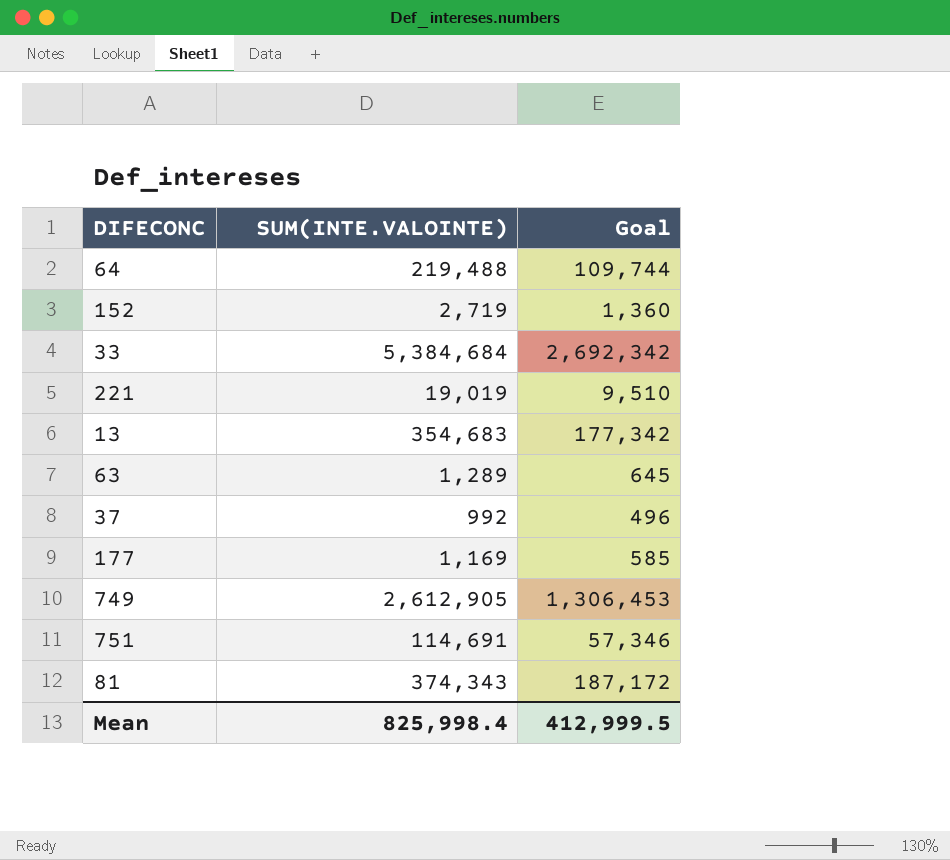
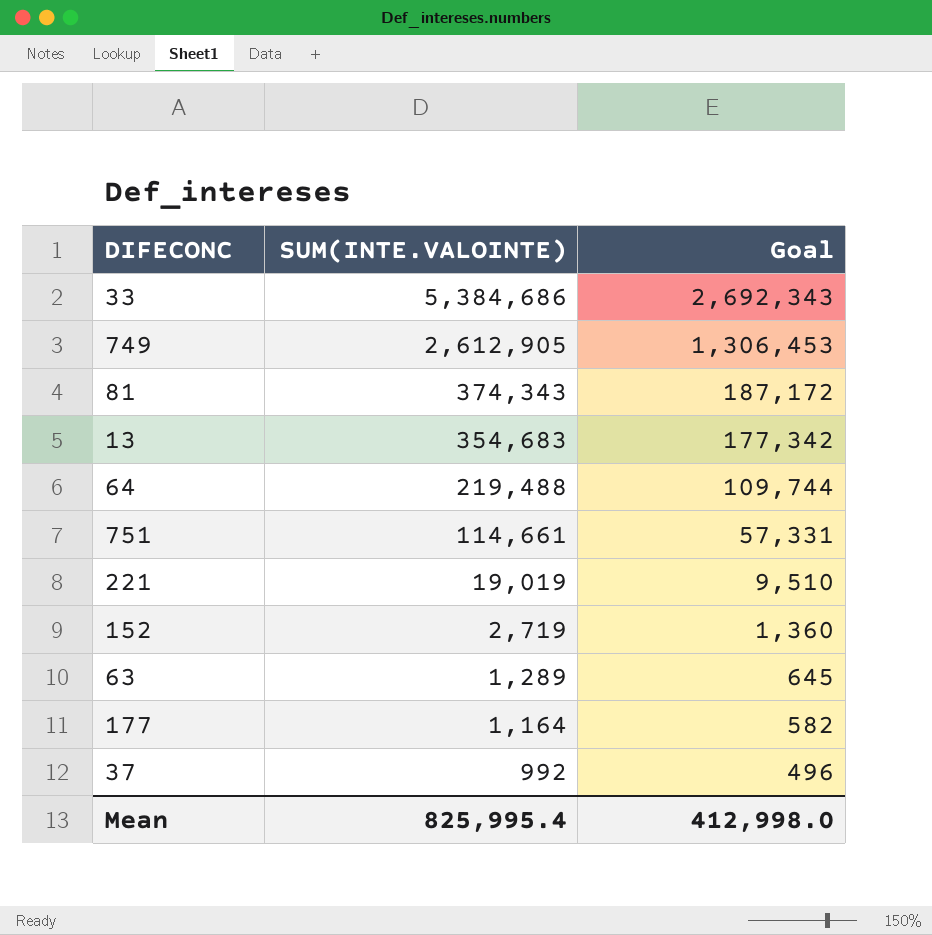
row order: none -> SUM(INTE.VALOINTE) descending
33 | SUM(INTE.VALOINTE): 5,384,684 -> 5,384,686
33 | Goal: 2,692,342 -> 2,692,343
751 | SUM(INTE.VALOINTE): 114,691 -> 114,661
751 | Goal: 57,346 -> 57,331
177 | SUM(INTE.VALOINTE): 1,169 -> 1,164
177 | Goal: 585 -> 582
Mean | SUM(INTE.VALOINTE): 825,998.4 -> 825,995.4
Mean | Goal: 412,999.5 -> 412,998.0

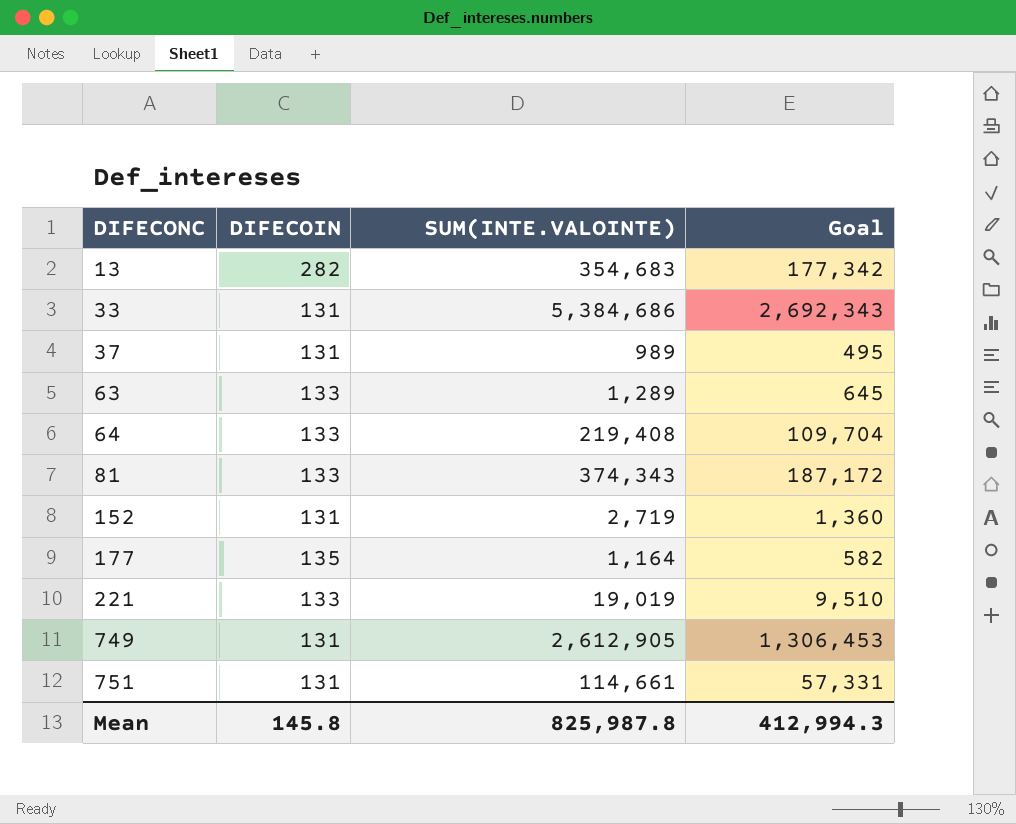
row order: SUM(INTE.VALOINTE) descending -> DIFECONC ascending
column DIFECOIN | position: none -> 2
37 | SUM(INTE.VALOINTE): 992 -> 989
37 | Goal: 496 -> 495
64 | SUM(INTE.VALOINTE): 219,488 -> 219,408
64 | Goal: 109,744 -> 109,704
Mean | SUM(INTE.VALOINTE): 825,995.4 -> 825,987.8
Mean | Goal: 412,998.0 -> 412,994.3

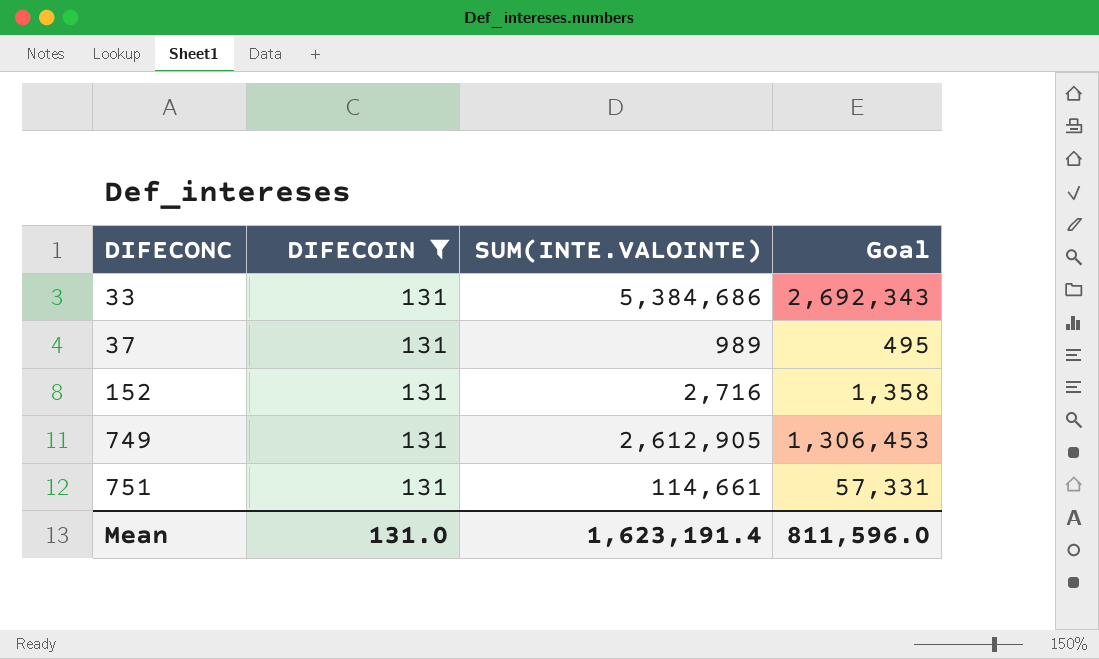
filter: none -> DIFECOIN = 131
152 | SUM(INTE.VALOINTE): 2,719 -> 2,716
152 | Goal: 1,360 -> 1,358
Mean | DIFECOIN: 145.8 -> 131.0
Mean | SUM(INTE.VALOINTE): 825,987.8 -> 1,623,191.4
Mean | Goal: 412,994.3 -> 811,596.0

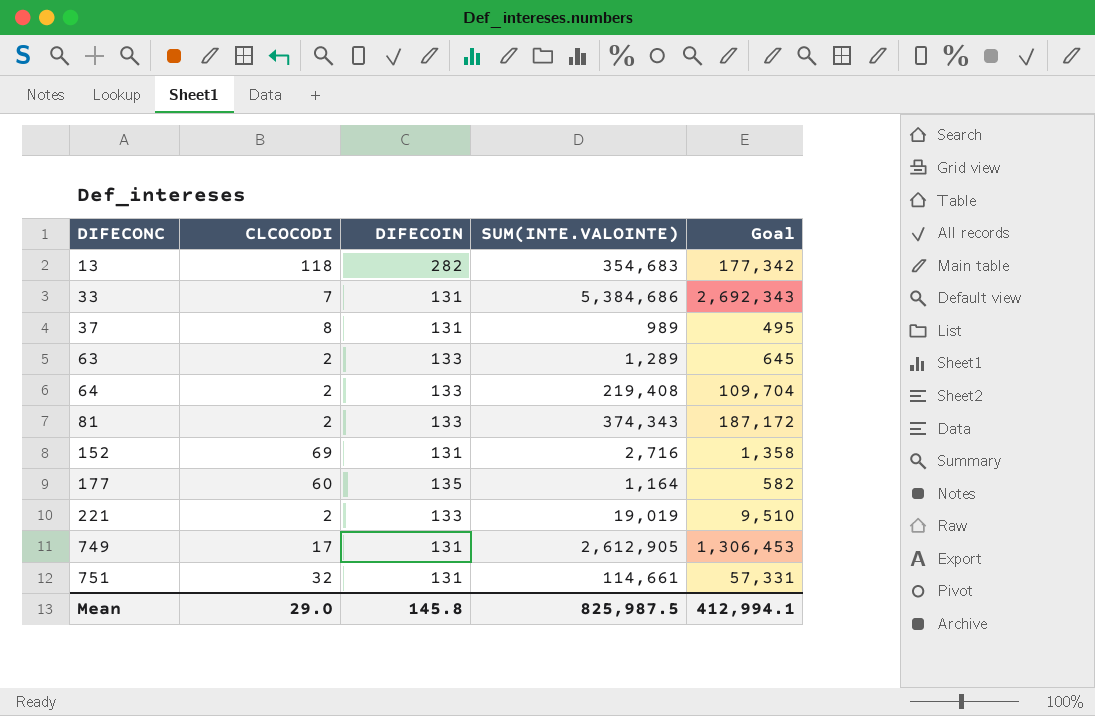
filter: DIFECOIN = 131 -> none
column CLCOCODI | position: none -> 2
Mean | DIFECOIN: 131.0 -> 145.8
Mean | SUM(INTE.VALOINTE): 1,623,191.4 -> 825,987.5
Mean | Goal: 811,596.0 -> 412,994.1

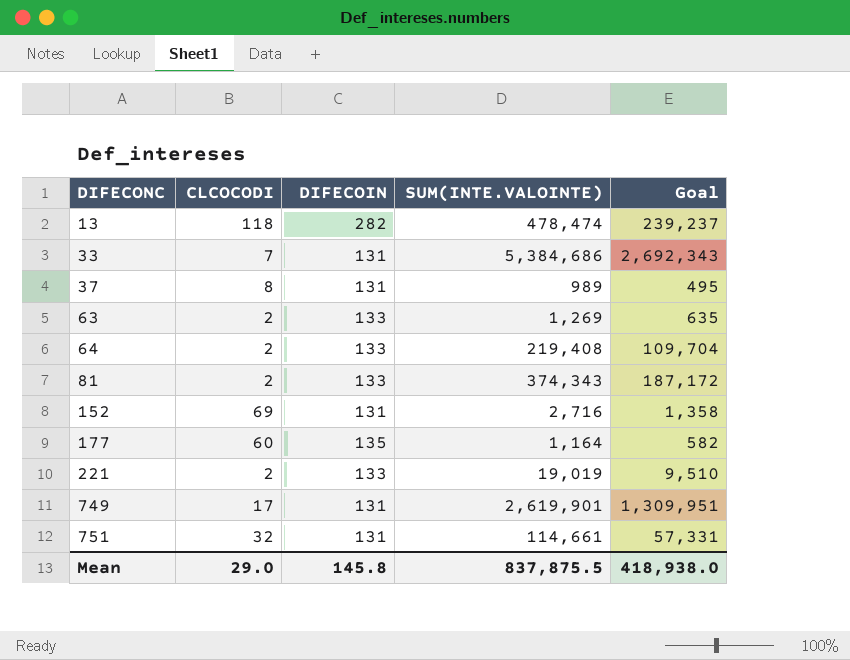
13 | SUM(INTE.VALOINTE): 354,683 -> 478,474
13 | Goal: 177,342 -> 239,237
63 | SUM(INTE.VALOINTE): 1,289 -> 1,269
63 | Goal: 645 -> 635
749 | SUM(INTE.VALOINTE): 2,612,905 -> 2,619,901
749 | Goal: 1,306,453 -> 1,309,951
Mean | SUM(INTE.VALOINTE): 825,987.5 -> 837,875.5
Mean | Goal: 412,994.1 -> 418,938.0

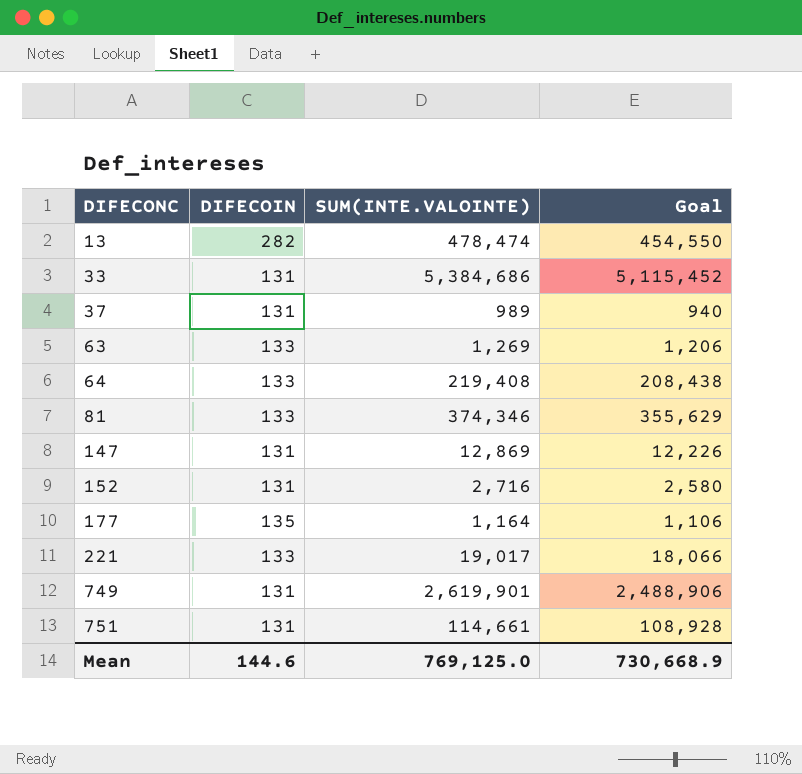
column CLCOCODI | position: 2 -> none
column Goal | formula: [SUM(INTE.VALOINTE)] * 0.5 -> [SUM(INTE.VALOINTE)] * 0.95
81 | SUM(INTE.VALOINTE): 374,343 -> 374,346
row 147: none -> 131 | 12,869 | 12,226
221 | SUM(INTE.VALOINTE): 19,019 -> 19,017
Mean | DIFECOIN: 145.8 -> 144.6
Mean | SUM(INTE.VALOINTE): 837,875.5 -> 769,125.0
Mean | Goal: 418,938.0 -> 730,668.9

